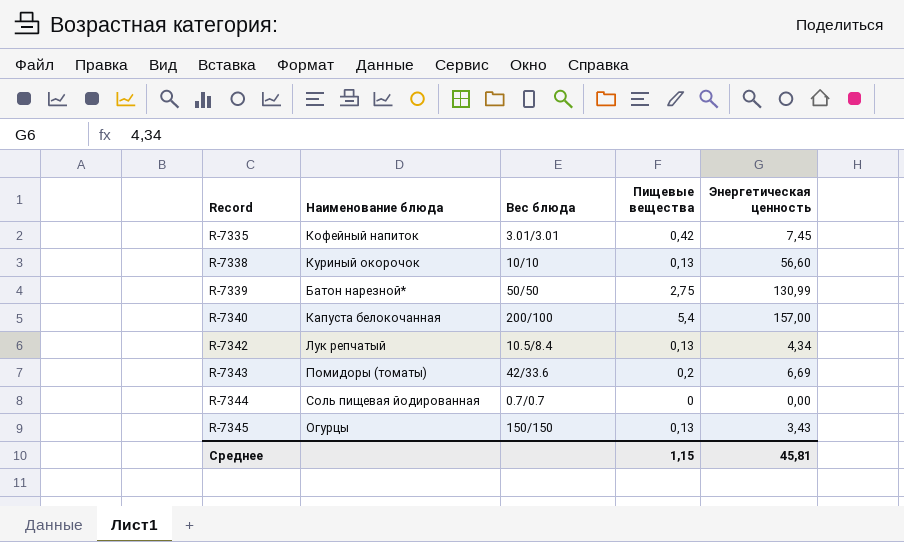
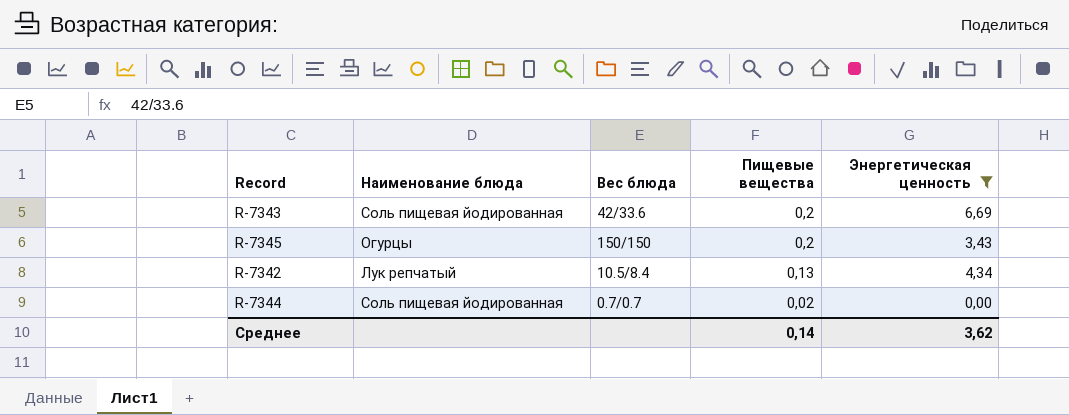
filter: none -> Энергетическая ценность <= 6,69
row order: Record ascending -> Пищевые вещества descending
R-7343 | Наименование блюда: Помидоры (томаты) -> Соль пищевая йодированная
R-7345 | Пищевые вещества: 0,13 -> 0,2
R-7344 | Пищевые вещества: 0 -> 0,02
Среднее | Пищевые вещества: 1,15 -> 0,14
Среднее | Энергетическая ценность: 45,81 -> 3,62

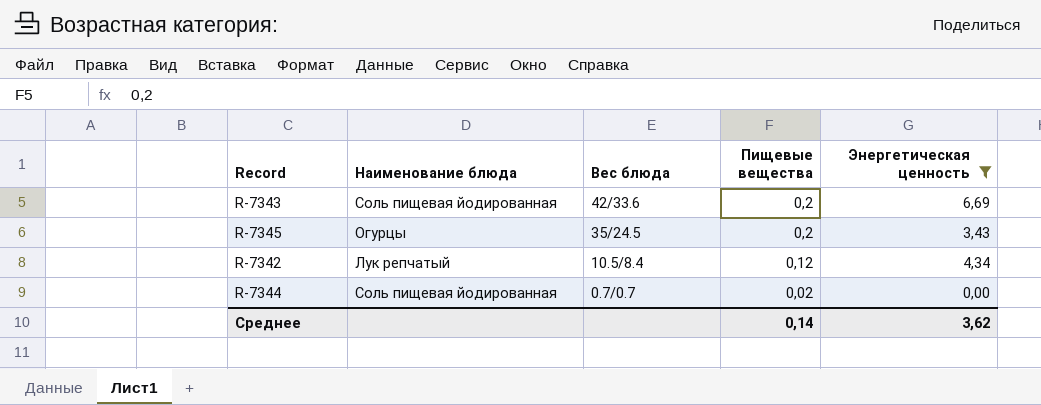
R-7345 | Вес блюда: 150/150 -> 35/24.5
R-7342 | Пищевые вещества: 0,13 -> 0,12

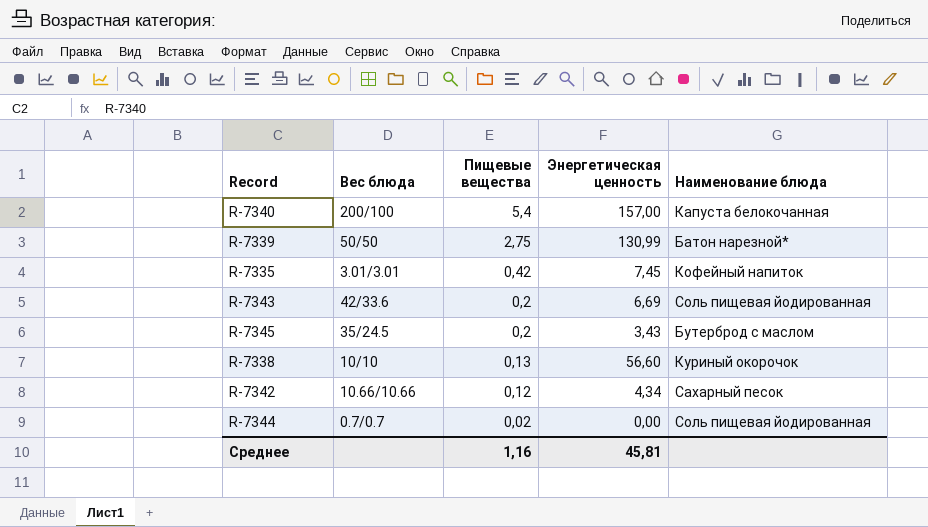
filter: Энергетическая ценность <= 6,69 -> none
column Наименование блюда | position: 2 -> 5
R-7345 | Наименование блюда: Огурцы -> Бутерброд с маслом
R-7342 | Вес блюда: 10.5/8.4 -> 10.66/10.66
R-7342 | Наименование блюда: Лук репчатый -> Сахарный песок
Среднее | Пищевые вещества: 0,14 -> 1,16
Среднее | Энергетическая ценность: 3,62 -> 45,81

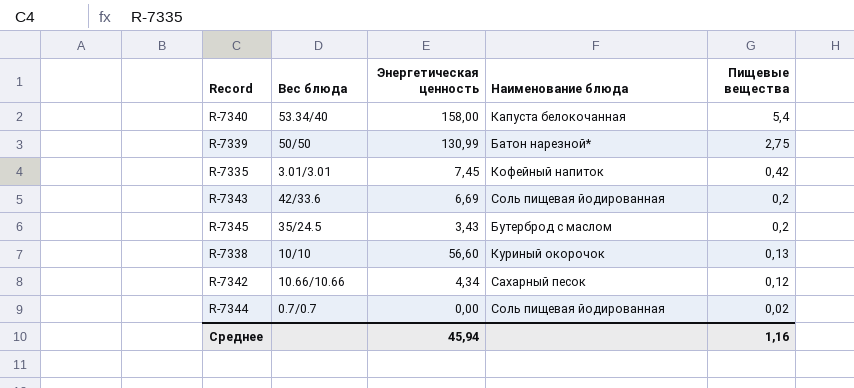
column Пищевые вещества | position: 3 -> 5
R-7340 | Вес блюда: 200/100 -> 53.34/40
R-7340 | Энергетическая ценность: 157,00 -> 158,00
Среднее | Энергетическая ценность: 45,81 -> 45,94

